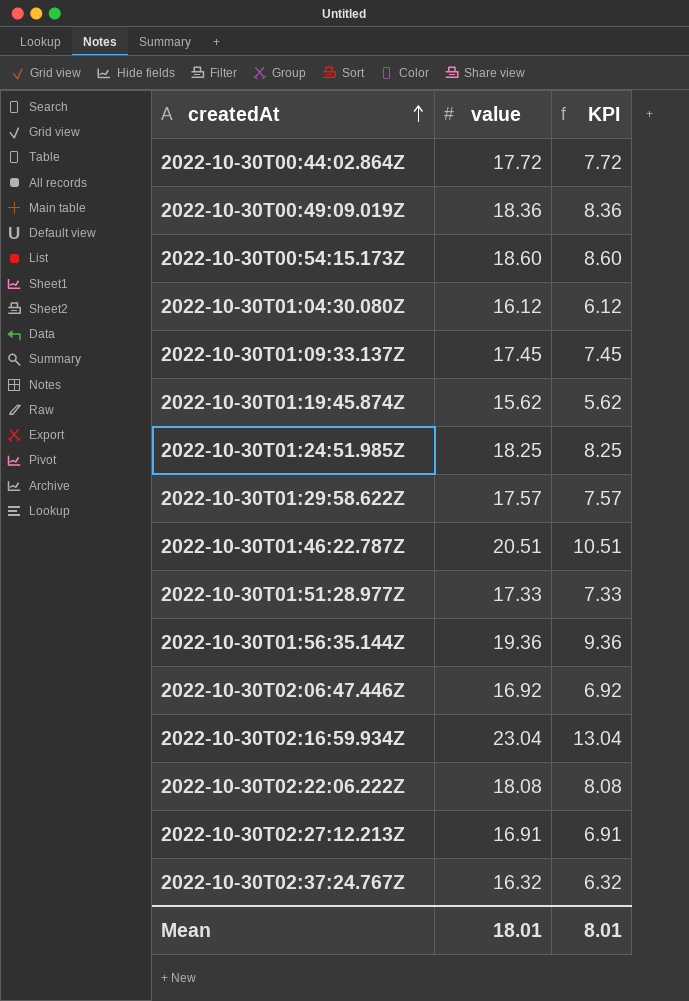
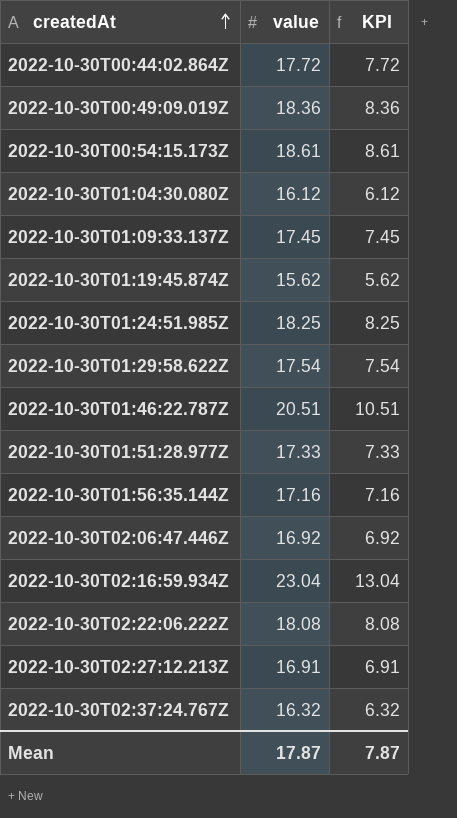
2022-10-30T00:54:15.173Z | value: 18.60 -> 18.61
2022-10-30T00:54:15.173Z | KPI: 8.60 -> 8.61
2022-10-30T01:29:58.622Z | value: 17.57 -> 17.54
2022-10-30T01:29:58.622Z | KPI: 7.57 -> 7.54
2022-10-30T01:56:35.144Z | value: 19.36 -> 17.16
2022-10-30T01:56:35.144Z | KPI: 9.36 -> 7.16
Mean | value: 18.01 -> 17.87
Mean | KPI: 8.01 -> 7.87

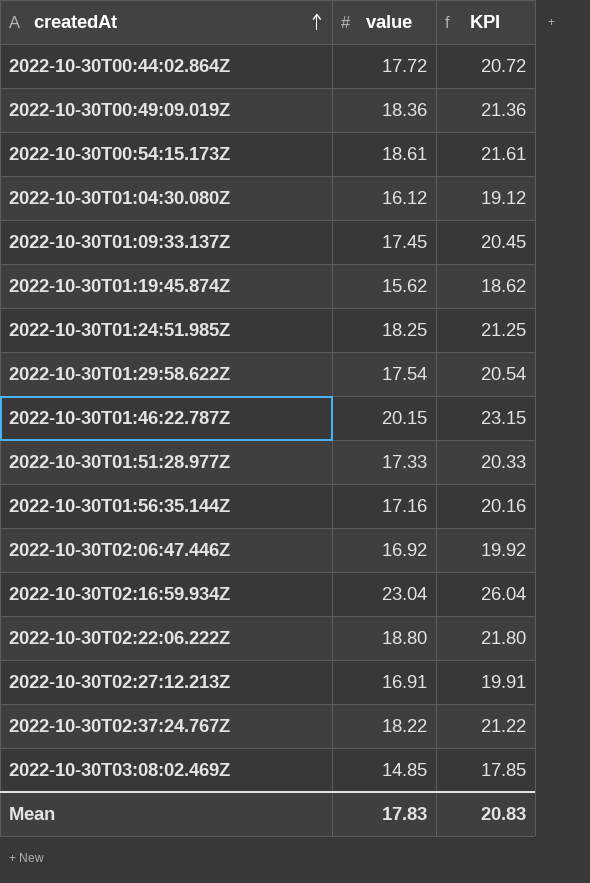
column KPI | formula: [value] - 10 -> [value] + 3
2022-10-30T01:46:22.787Z | value: 20.51 -> 20.15
2022-10-30T02:22:06.222Z | value: 18.08 -> 18.80
2022-10-30T02:37:24.767Z | value: 16.32 -> 18.22
row 2022-10-30T03:08:02.469Z: none -> 14.85 | 17.85
Mean | value: 17.87 -> 17.83
Mean | KPI: 7.87 -> 20.83

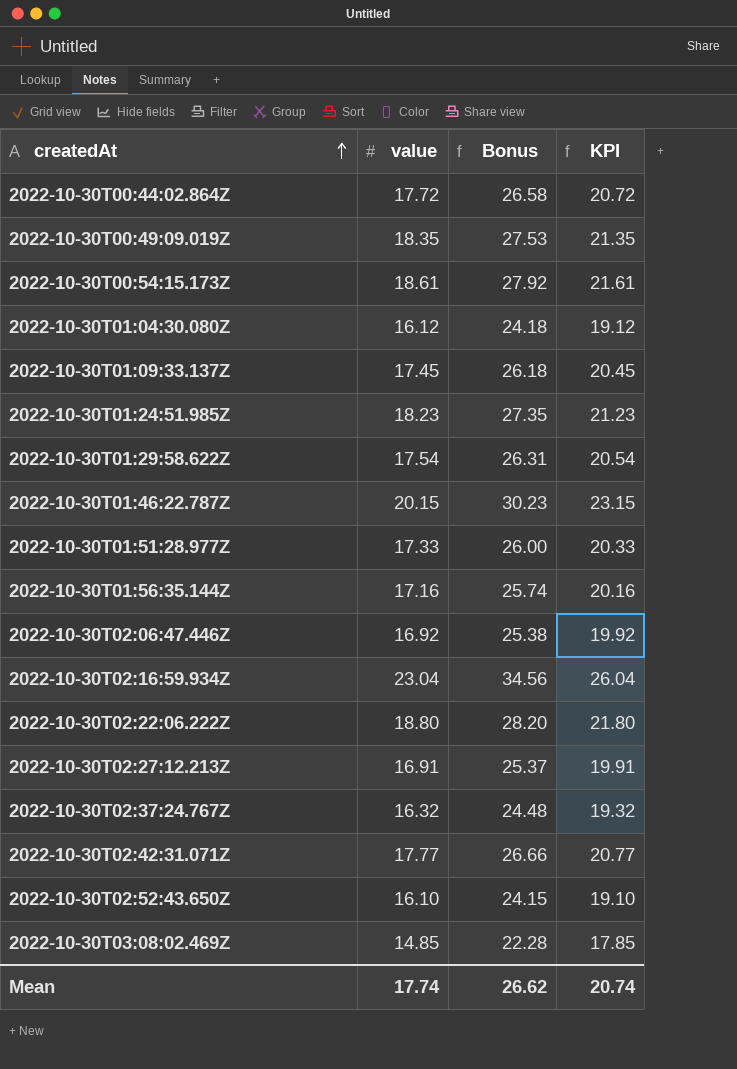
column Bonus | formula: none -> [value] * 1.5
row 2022-10-30T01:19:45.874Z: 15.62 | 18.62 -> none
2022-10-30T00:49:09.019Z | value: 18.36 -> 18.35
2022-10-30T00:49:09.019Z | KPI: 21.36 -> 21.35
2022-10-30T01:24:51.985Z | value: 18.25 -> 18.23
2022-10-30T01:24:51.985Z | KPI: 21.25 -> 21.23
2022-10-30T02:37:24.767Z | value: 18.22 -> 16.32
2022-10-30T02:37:24.767Z | KPI: 21.22 -> 19.32
row 2022-10-30T02:42:31.071Z: none -> 17.77 | 26.66 | 20.77
row 2022-10-30T02:52:43.650Z: none -> 16.10 | 24.15 | 19.10
Mean | value: 17.83 -> 17.74
Mean | KPI: 20.83 -> 20.74

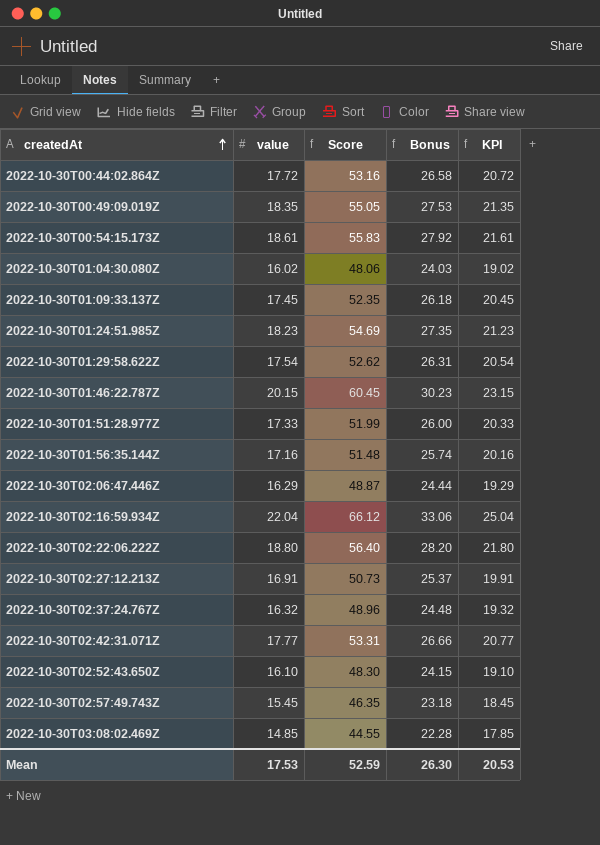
column Score | formula: none -> [value] * 3
2022-10-30T01:04:30.080Z | value: 16.12 -> 16.02
2022-10-30T01:04:30.080Z | Bonus: 24.18 -> 24.03
2022-10-30T01:04:30.080Z | KPI: 19.12 -> 19.02
2022-10-30T02:06:47.446Z | value: 16.92 -> 16.29
2022-10-30T02:06:47.446Z | Bonus: 25.38 -> 24.44
2022-10-30T02:06:47.446Z | KPI: 19.92 -> 19.29
2022-10-30T02:16:59.934Z | value: 23.04 -> 22.04
2022-10-30T02:16:59.934Z | Bonus: 34.56 -> 33.06
2022-10-30T02:16:59.934Z | KPI: 26.04 -> 25.04
row 2022-10-30T02:57:49.743Z: none -> 15.45 | 46.35 | 23.18 | 18.45
Mean | value: 17.74 -> 17.53
Mean | Bonus: 26.62 -> 26.30
Mean | KPI: 20.74 -> 20.53

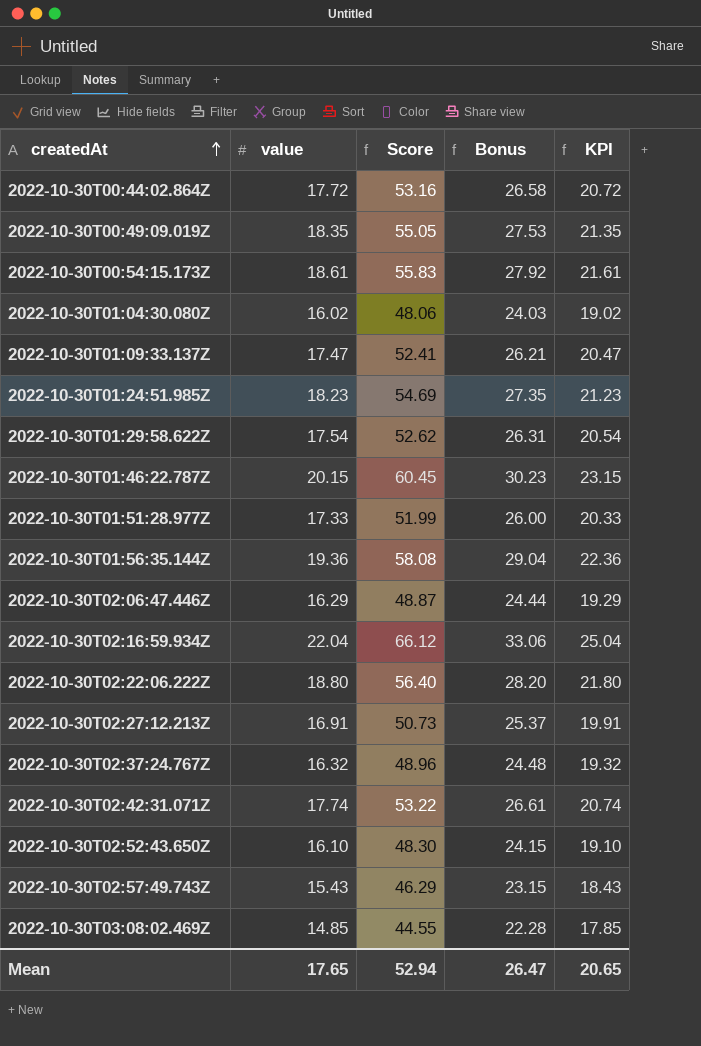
2022-10-30T01:09:33.137Z | value: 17.45 -> 17.47
2022-10-30T01:09:33.137Z | Score: 52.35 -> 52.41
2022-10-30T01:09:33.137Z | Bonus: 26.18 -> 26.21
2022-10-30T01:09:33.137Z | KPI: 20.45 -> 20.47
2022-10-30T01:56:35.144Z | value: 17.16 -> 19.36
2022-10-30T01:56:35.144Z | Score: 51.48 -> 58.08
2022-10-30T01:56:35.144Z | Bonus: 25.74 -> 29.04
2022-10-30T01:56:35.144Z | KPI: 20.16 -> 22.36
2022-10-30T02:42:31.071Z | value: 17.77 -> 17.74
2022-10-30T02:42:31.071Z | Score: 53.31 -> 53.22
2022-10-30T02:42:31.071Z | Bonus: 26.66 -> 26.61
2022-10-30T02:42:31.071Z | KPI: 20.77 -> 20.74
2022-10-30T02:57:49.743Z | value: 15.45 -> 15.43
2022-10-30T02:57:49.743Z | Score: 46.35 -> 46.29
2022-10-30T02:57:49.743Z | Bonus: 23.18 -> 23.15
2022-10-30T02:57:49.743Z | KPI: 18.45 -> 18.43
Mean | value: 17.53 -> 17.65
Mean | Score: 52.59 -> 52.94
Mean | Bonus: 26.30 -> 26.47
Mean | KPI: 20.53 -> 20.65

